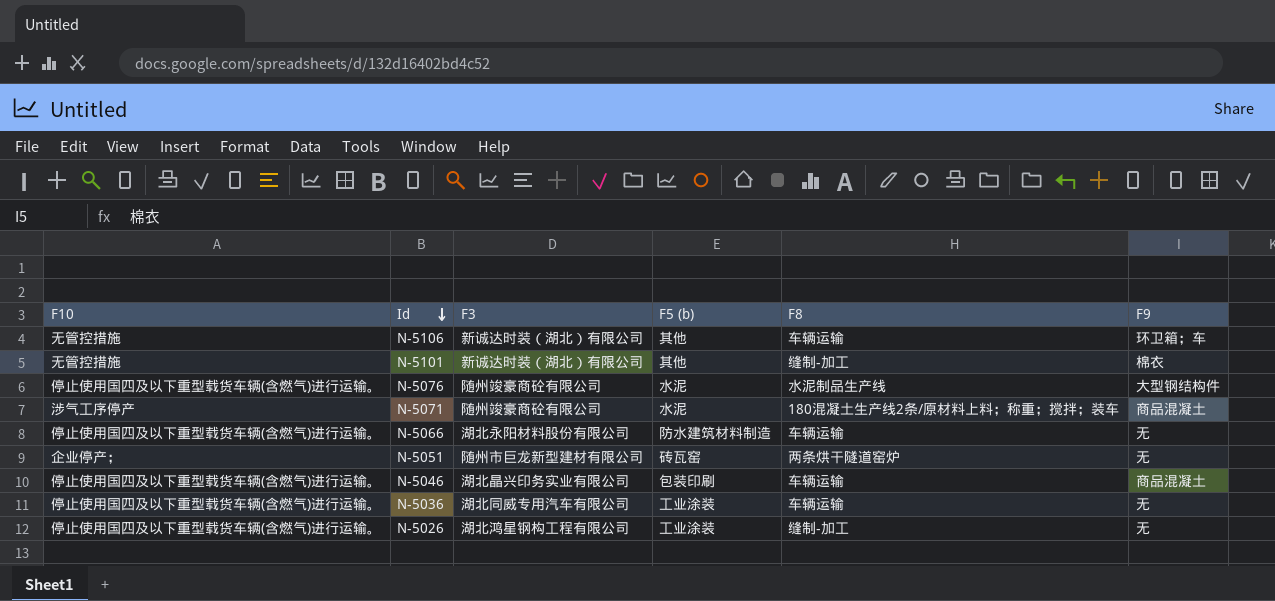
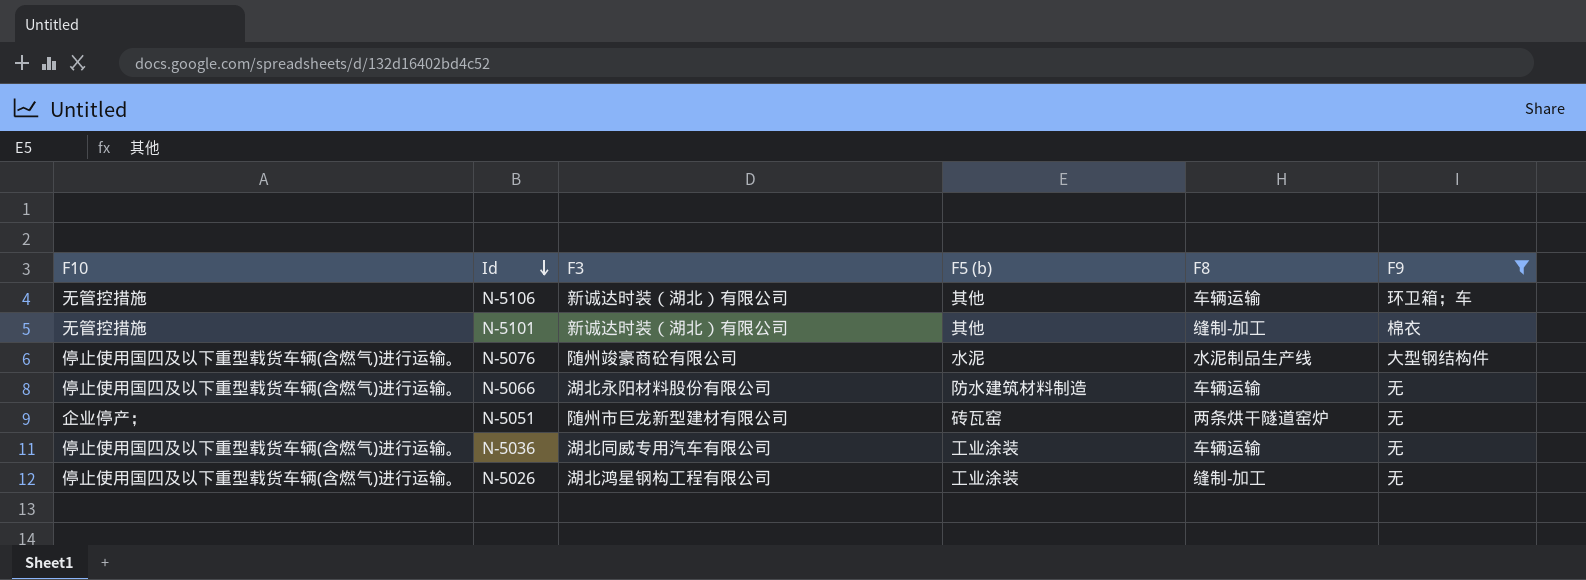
filter: none -> F9 != 商品混凝土

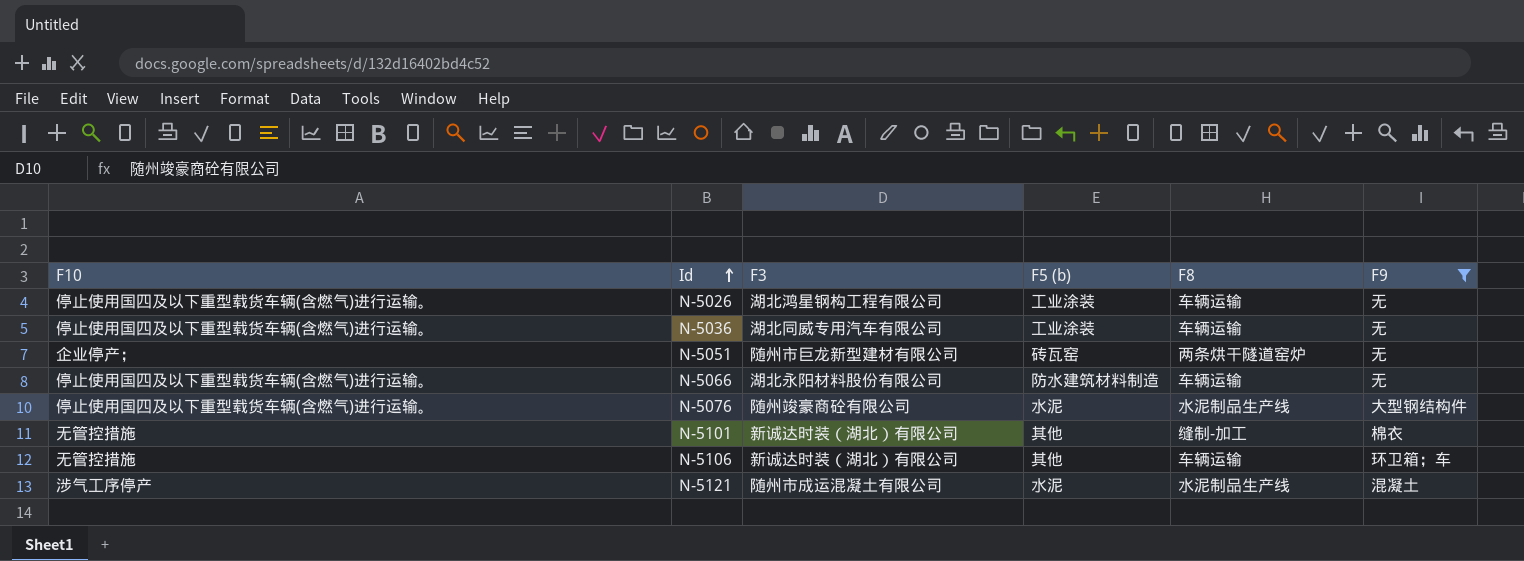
row order: Id descending -> Id ascending
N-5026 | F8: 缝制-加工 -> 车辆运输
row N-5121: none -> 涉气工序停产 | 随州市成运混凝土有限公司 | 水泥 | 水泥制品生产线 | 混凝土

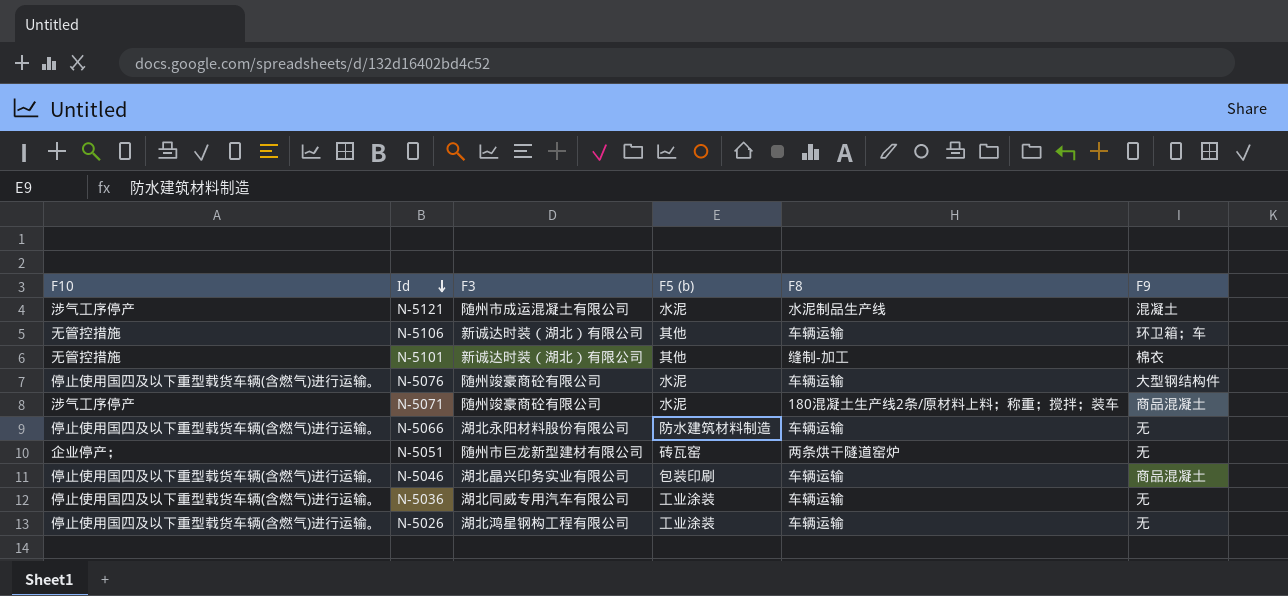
filter: F9 != 商品混凝土 -> none
row order: Id ascending -> Id descending
N-5076 | F8: 水泥制品生产线 -> 车辆运输

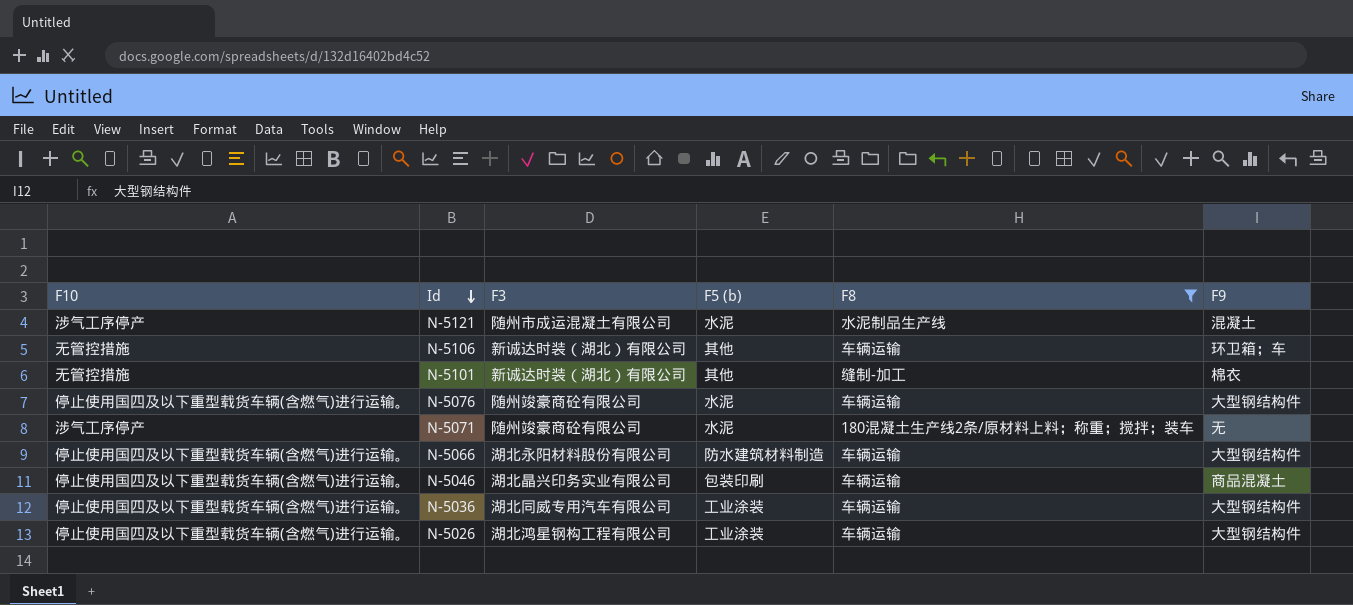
filter: none -> F8 != 两条烘干隧道窑炉
N-5071 | F9: 商品混凝土 -> 无
N-5066 | F9: 无 -> 大型钢结构件
N-5036 | F9: 无 -> 大型钢结构件
N-5026 | F9: 无 -> 大型钢结构件

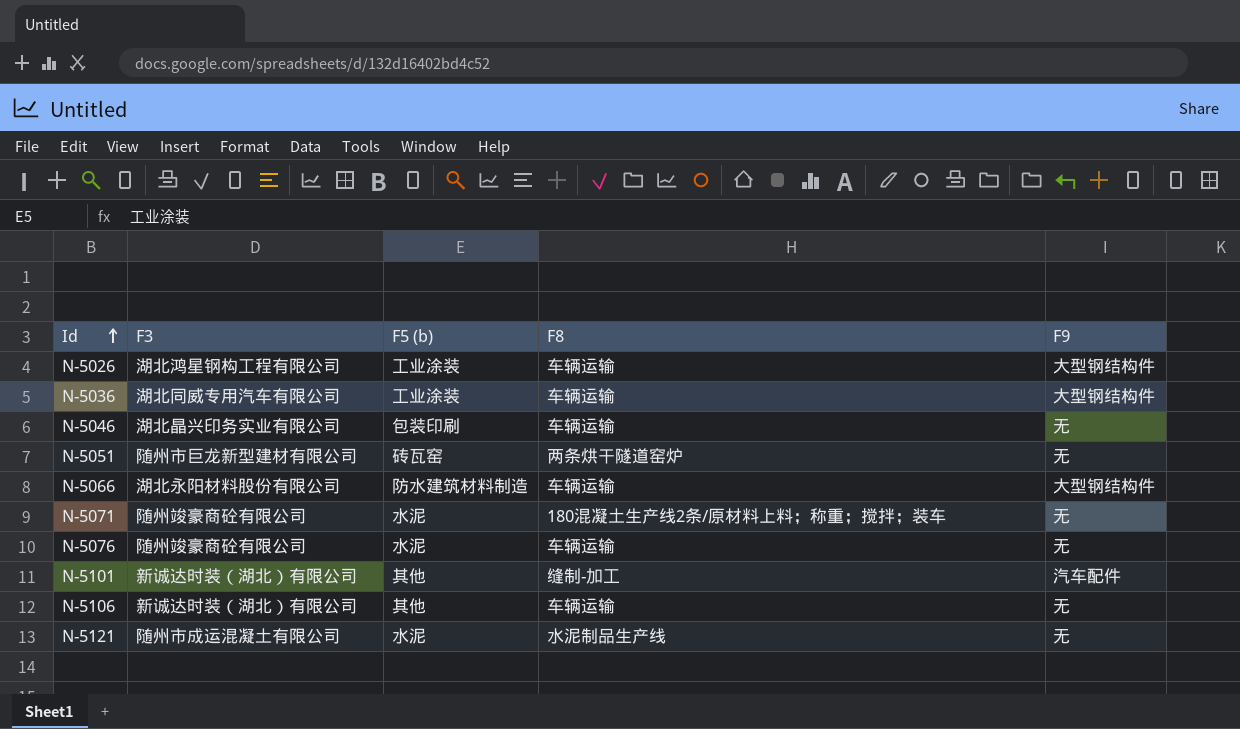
filter: F8 != 两条烘干隧道窑炉 -> none
row order: Id descending -> Id ascending
column F10 | position: 1 -> none
N-5046 | F9: 商品混凝土 -> 无
N-5076 | F9: 大型钢结构件 -> 无
N-5101 | F9: 棉衣 -> 汽车配件
N-5106 | F9: 环卫箱；车 -> 无
N-5121 | F9: 混凝土 -> 无

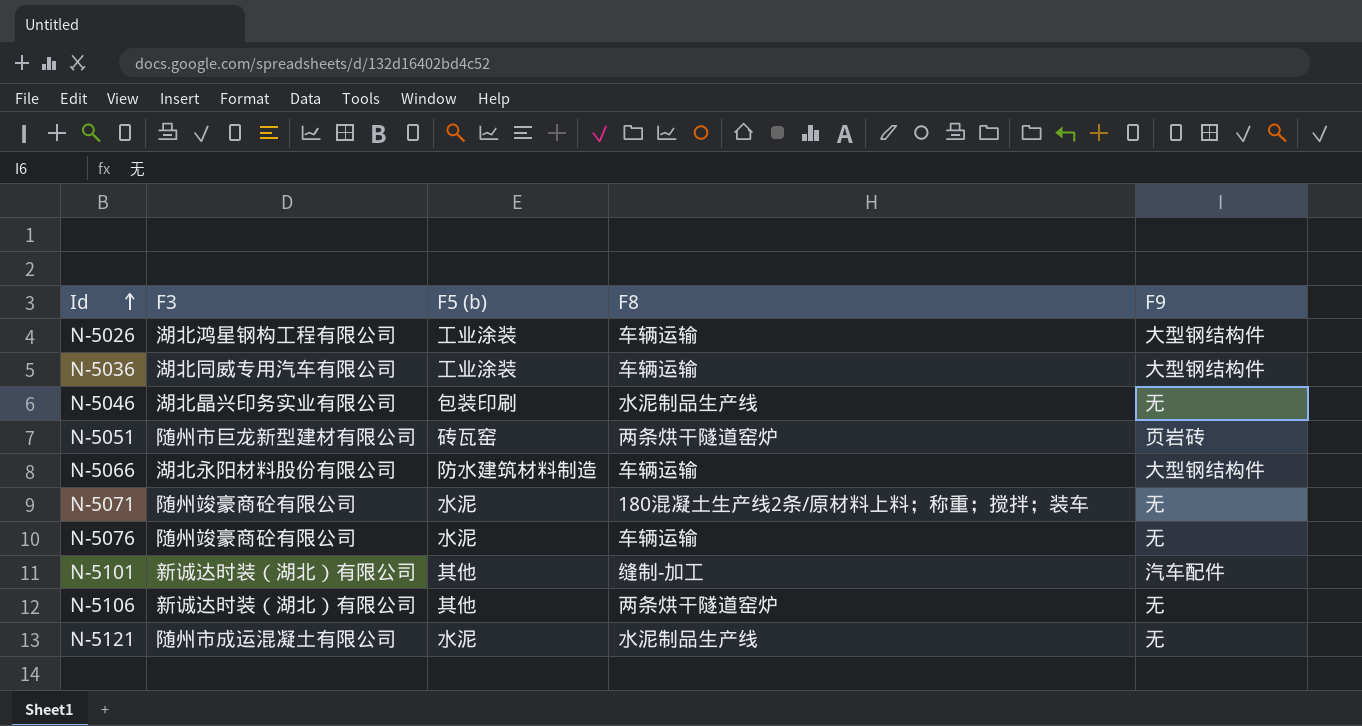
N-5046 | F8: 车辆运输 -> 水泥制品生产线
N-5051 | F9: 无 -> 页岩砖
N-5106 | F8: 车辆运输 -> 两条烘干隧道窑炉

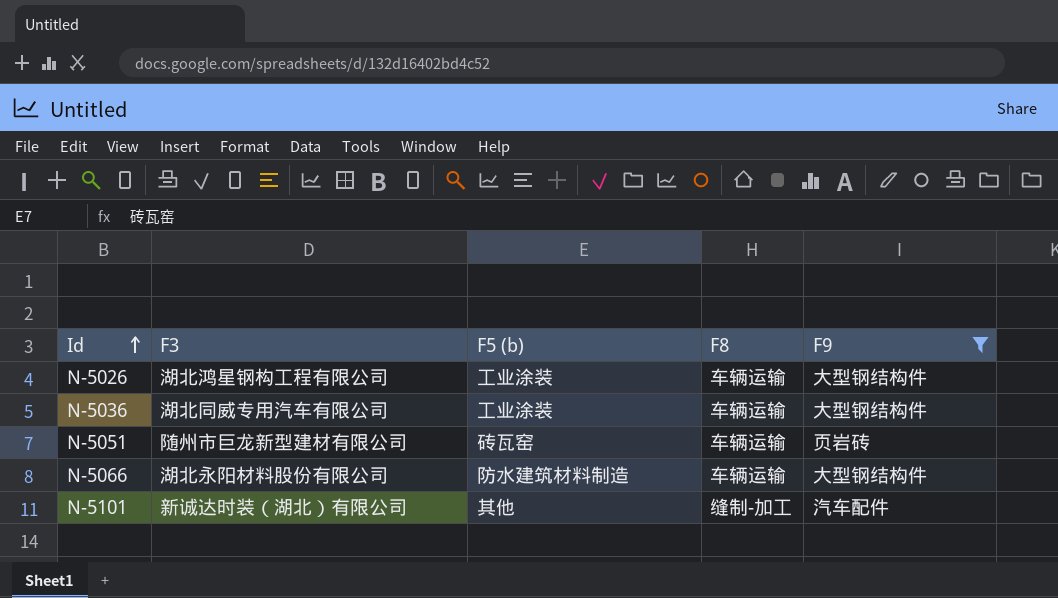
filter: none -> F9 != 无
N-5051 | F8: 两条烘干隧道窑炉 -> 车辆运输

